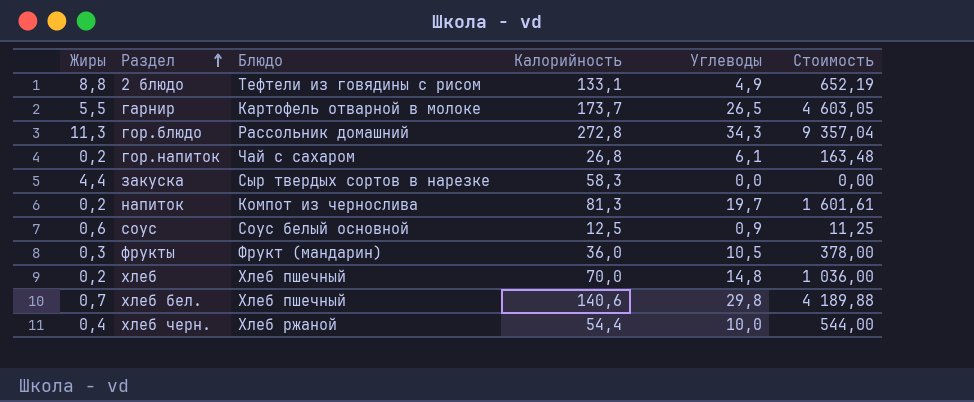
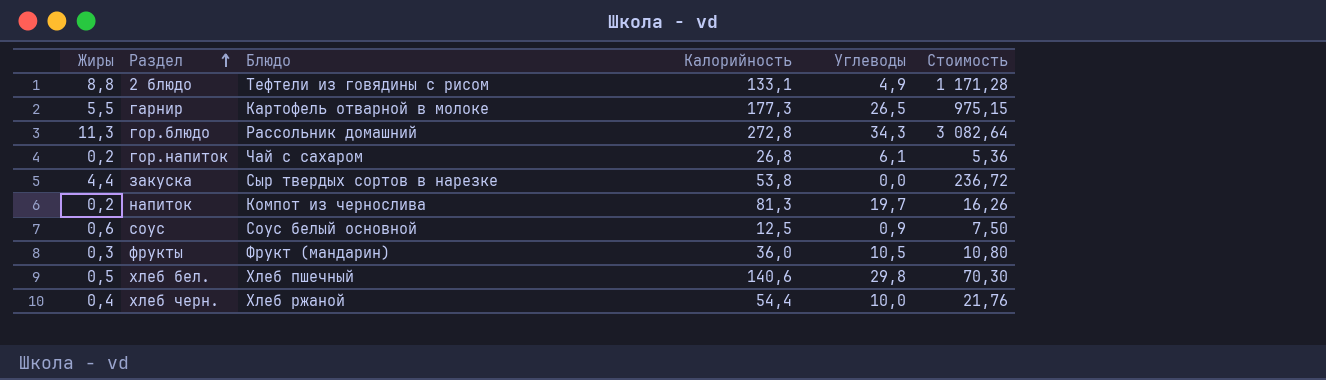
column Стоимость | formula: [Калорийность] * [Углеводы] -> [Жиры] * [Калорийность]
row хлеб: 0,2 | Хлеб пшечный | 70,0 | 14,8 | 1 036,00 -> none
гарнир | Калорийность: 173,7 -> 177,3
закуска | Калорийность: 58,3 -> 53,8
хлеб бел. | Жиры: 0,7 -> 0,5

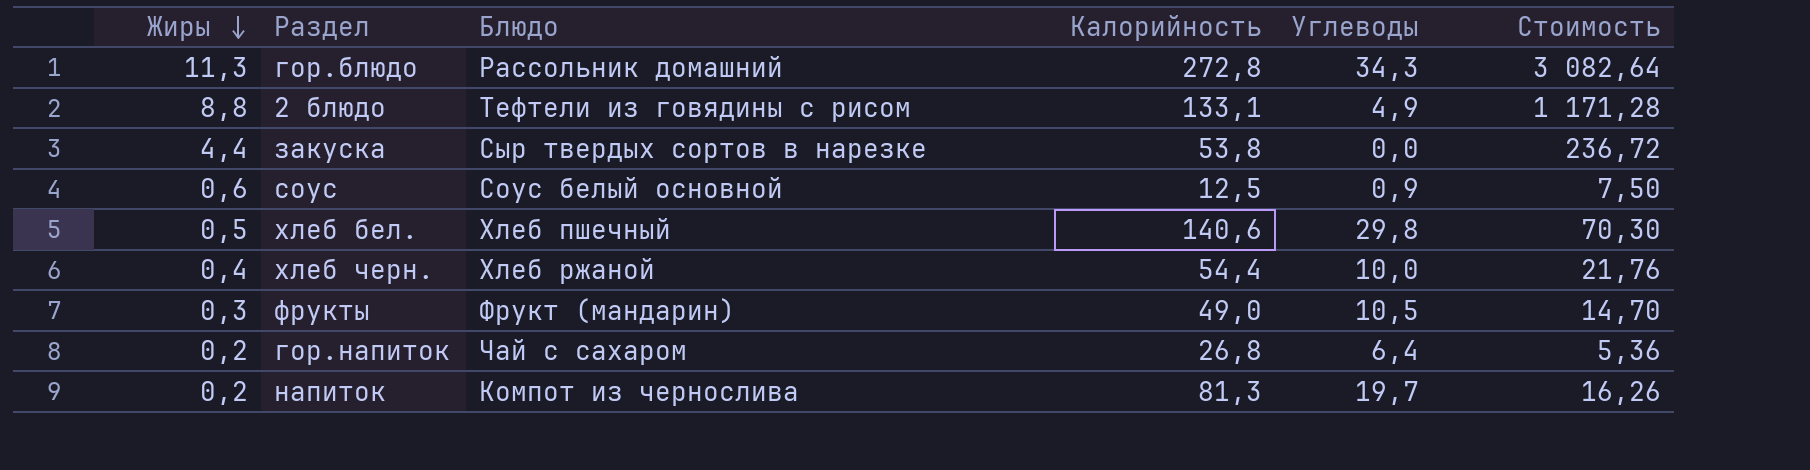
row order: Раздел ascending -> Жиры descending
row гарнир: 5,5 | Картофель отварной в молоке | 177,3 | 26,5 | 975,15 -> none
фрукты | Калорийность: 36,0 -> 49,0
фрукты | Стоимость: 10,80 -> 14,70
гор.напиток | Углеводы: 6,1 -> 6,4

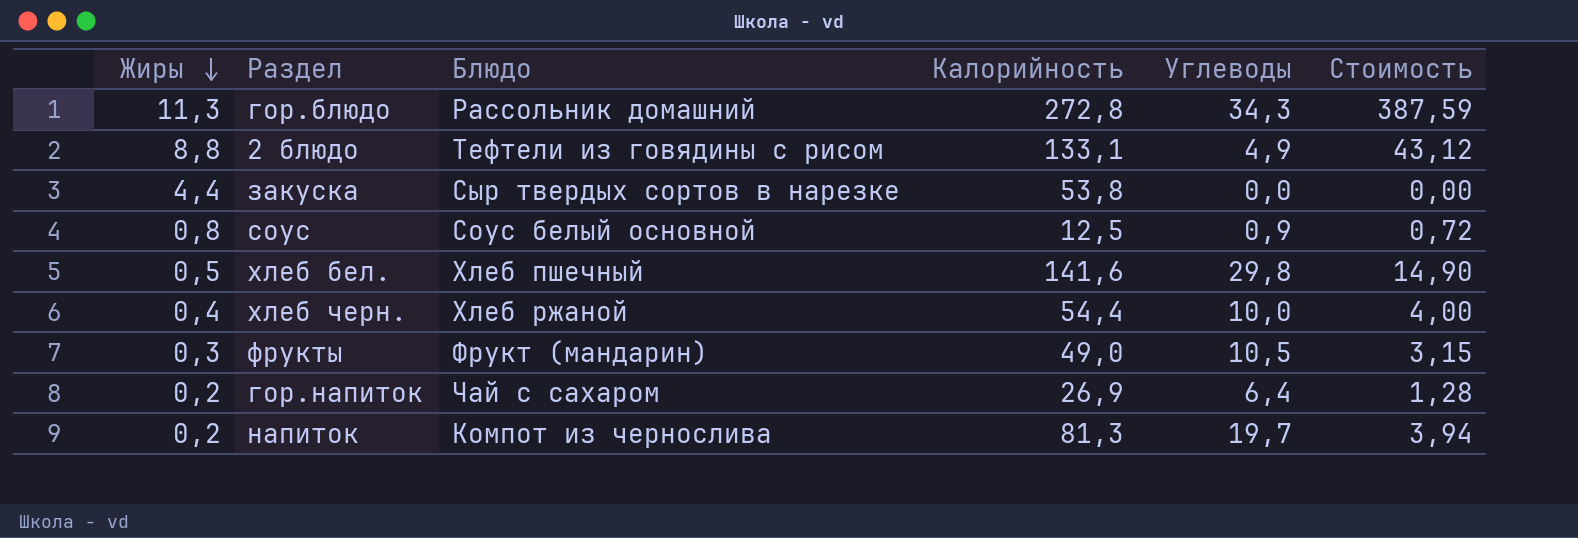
column Стоимость | formula: [Жиры] * [Калорийность] -> [Жиры] * [Углеводы]
соус | Жиры: 0,6 -> 0,8
хлеб бел. | Калорийность: 140,6 -> 141,6
гор.напиток | Калорийность: 26,8 -> 26,9

